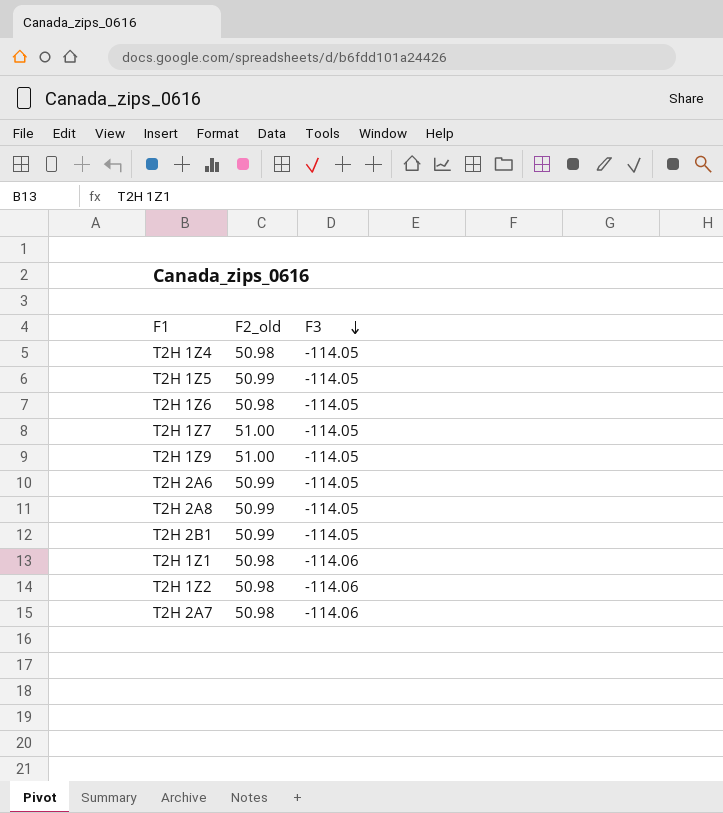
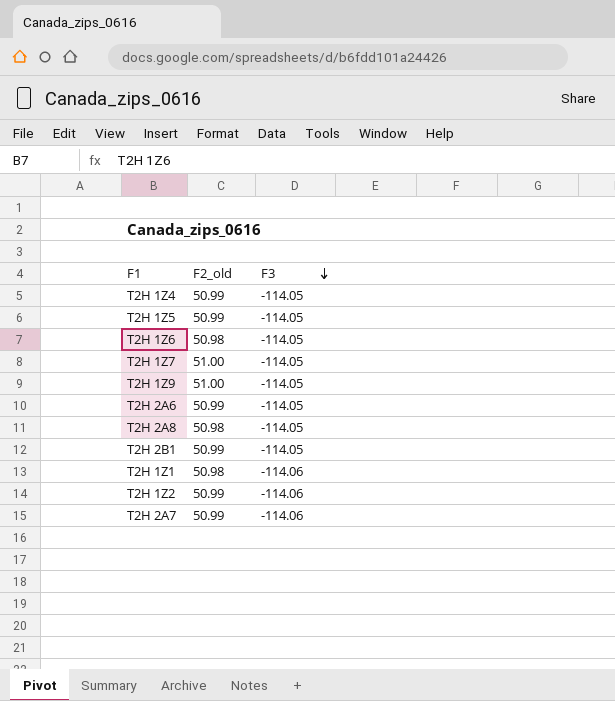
T2H 1Z4 | F2_old: 50.98 -> 50.99
T2H 2A8 | F2_old: 50.99 -> 50.98
T2H 1Z2 | F2_old: 50.98 -> 50.99
T2H 2A7 | F2_old: 50.98 -> 50.99

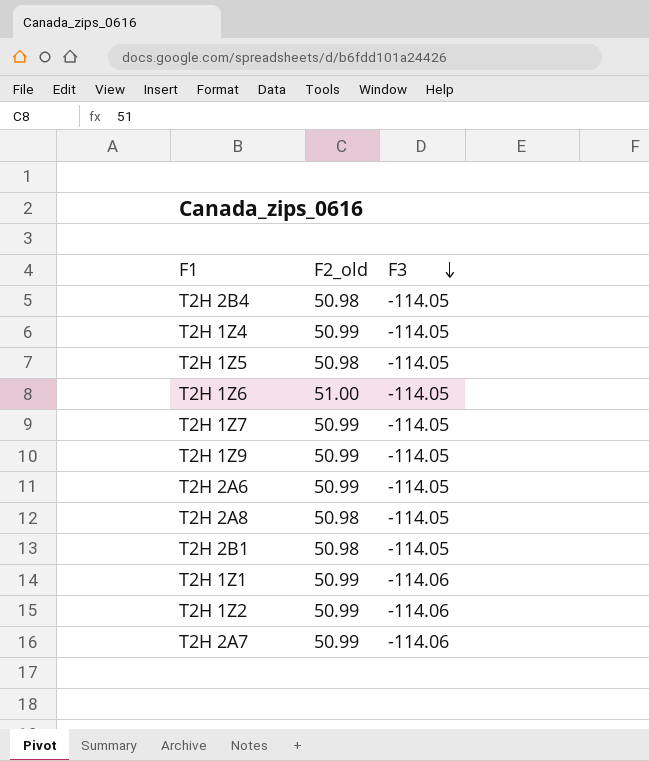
row T2H 2B4: none -> 50.98 | -114.05
T2H 1Z5 | F2_old: 50.99 -> 50.98
T2H 1Z6 | F2_old: 50.98 -> 51.00
T2H 1Z7 | F2_old: 51.00 -> 50.99
T2H 1Z9 | F2_old: 51.00 -> 50.99
T2H 2B1 | F2_old: 50.99 -> 50.98
T2H 1Z1 | F2_old: 50.98 -> 50.99

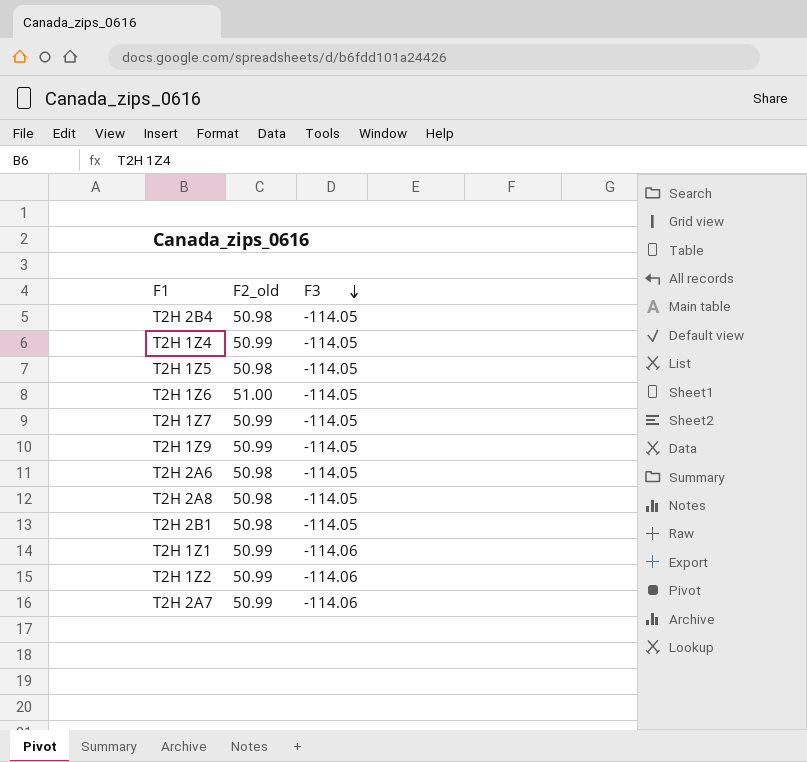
T2H 2A6 | F2_old: 50.99 -> 50.98

